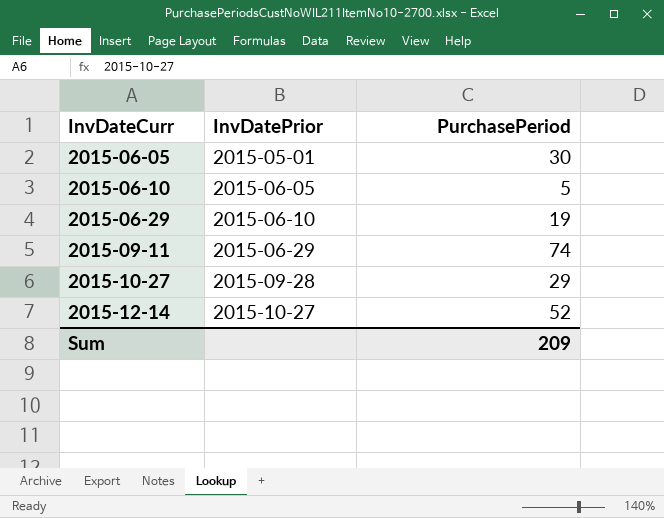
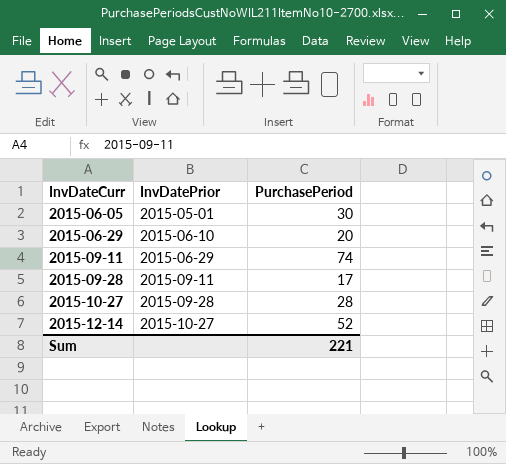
row 2015-06-10: 2015-06-05 | 5 -> none
2015-06-29 | PurchasePeriod: 19 -> 20
row 2015-09-28: none -> 2015-09-11 | 17
2015-10-27 | PurchasePeriod: 29 -> 28
Sum | PurchasePeriod: 209 -> 221

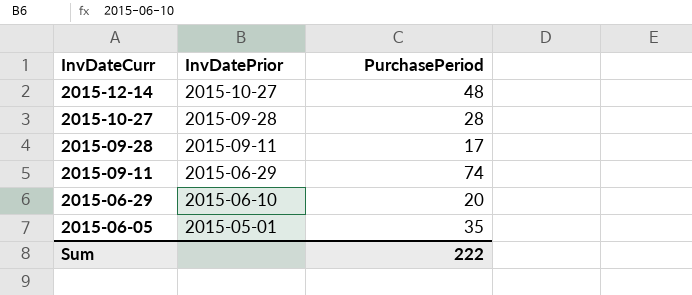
row order: InvDateCurr ascending -> InvDateCurr descending
2015-12-14 | PurchasePeriod: 52 -> 48
2015-06-05 | PurchasePeriod: 30 -> 35
Sum | PurchasePeriod: 221 -> 222

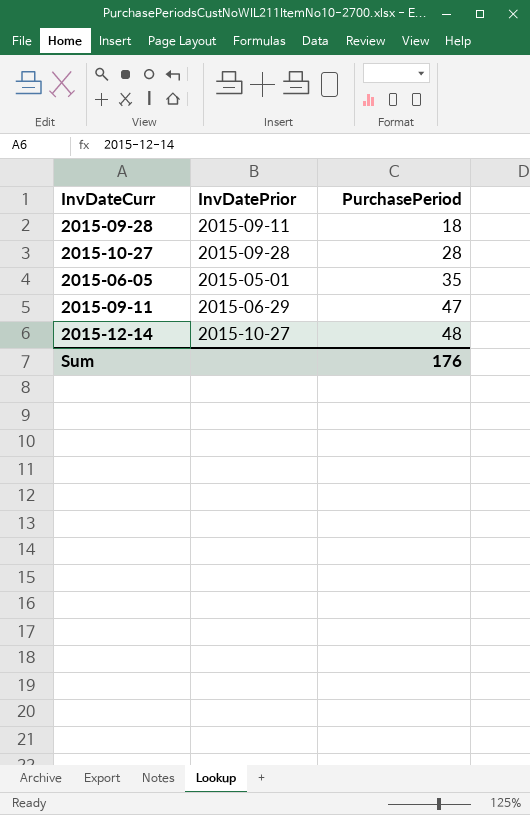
row order: InvDateCurr descending -> PurchasePeriod ascending
row 2015-06-29: 2015-06-10 | 20 -> none
2015-09-28 | PurchasePeriod: 17 -> 18
2015-09-11 | PurchasePeriod: 74 -> 47
Sum | PurchasePeriod: 222 -> 176

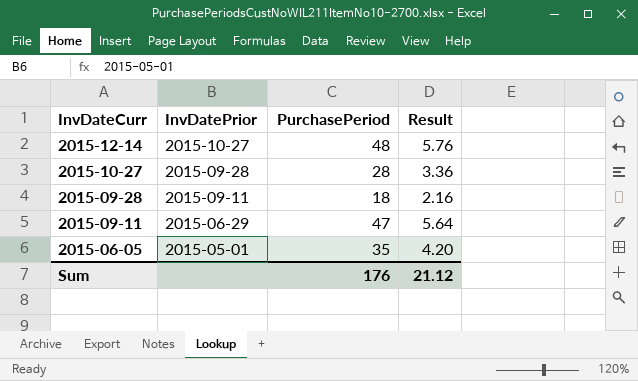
row order: PurchasePeriod ascending -> InvDateCurr descending
column Result | formula: none -> [PurchasePeriod] * 0.12

